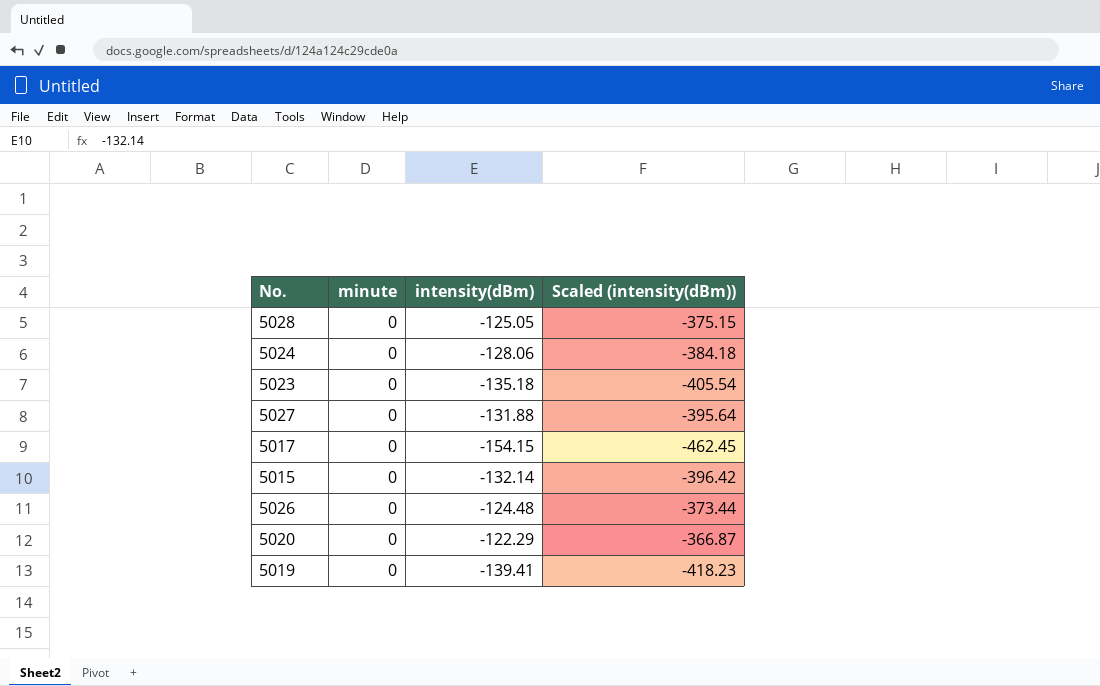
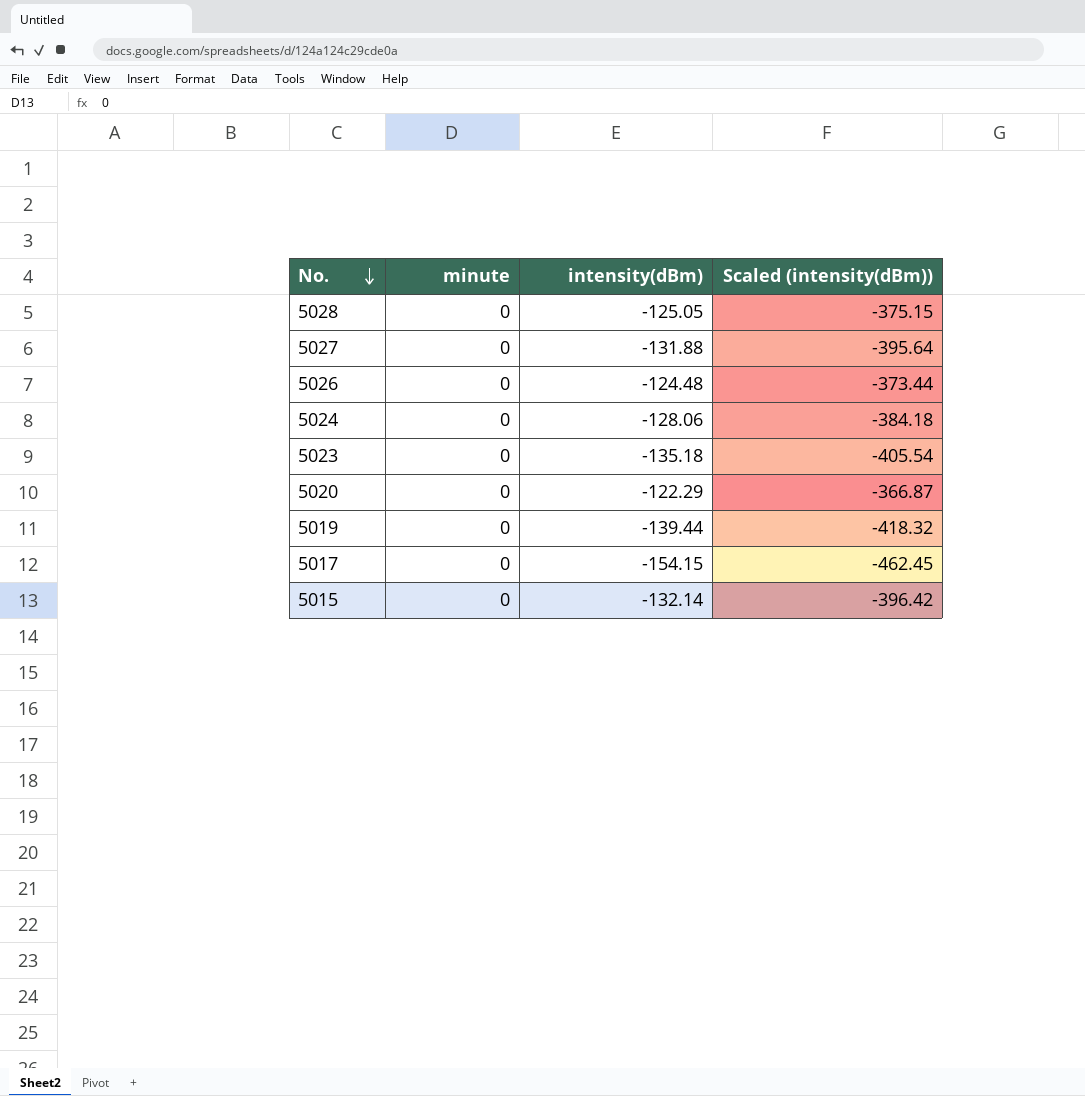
row order: none -> No. descending
5019 | intensity(dBm): -139.41 -> -139.44
5019 | Scaled (intensity(dBm)): -418.23 -> -418.32

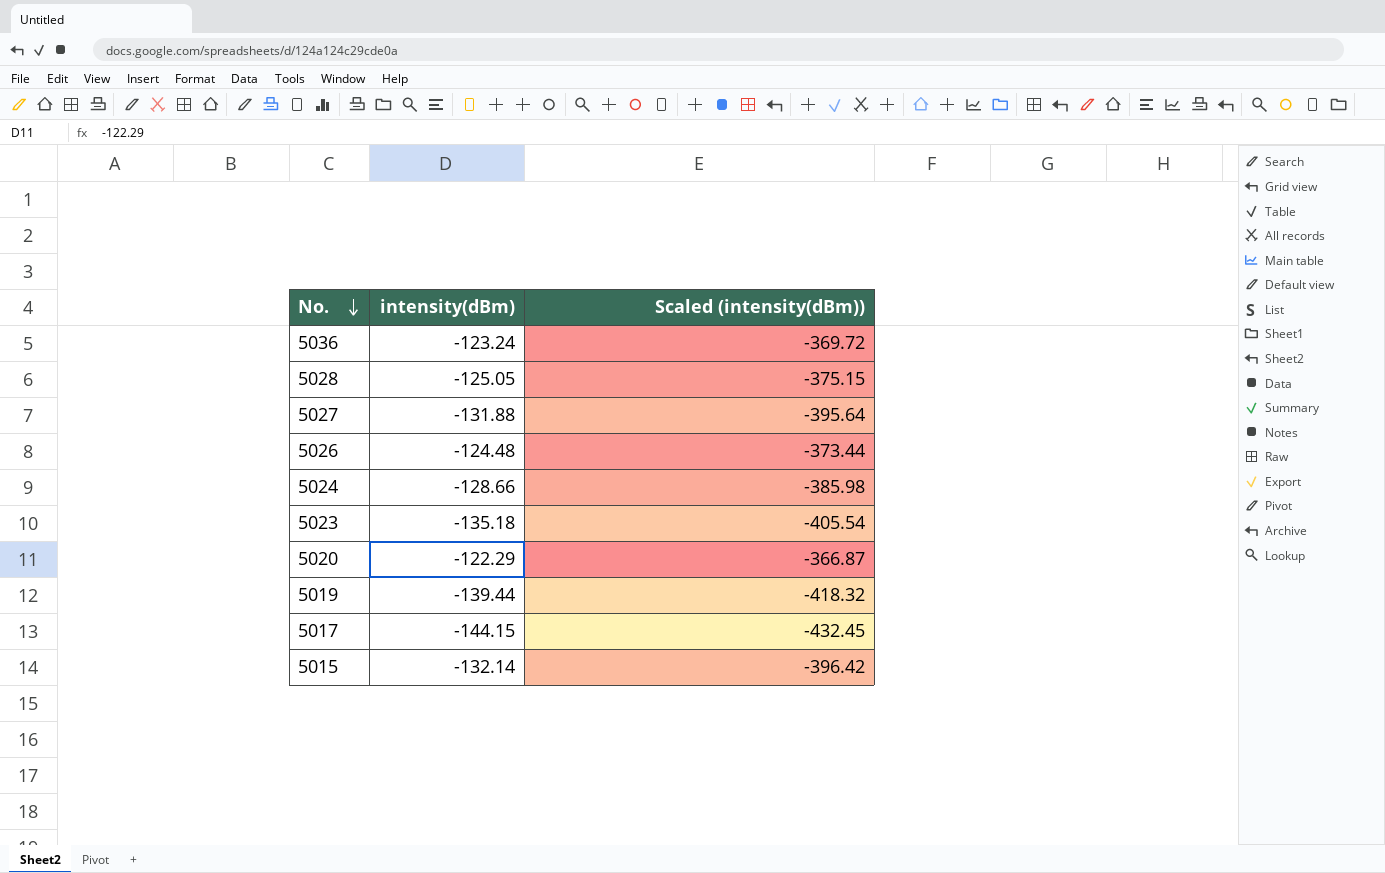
column minute | position: 2 -> none
row 5036: none -> -123.24 | -369.72
5024 | intensity(dBm): -128.06 -> -128.66
5024 | Scaled (intensity(dBm)): -384.18 -> -385.98
5017 | intensity(dBm): -154.15 -> -144.15
5017 | Scaled (intensity(dBm)): -462.45 -> -432.45

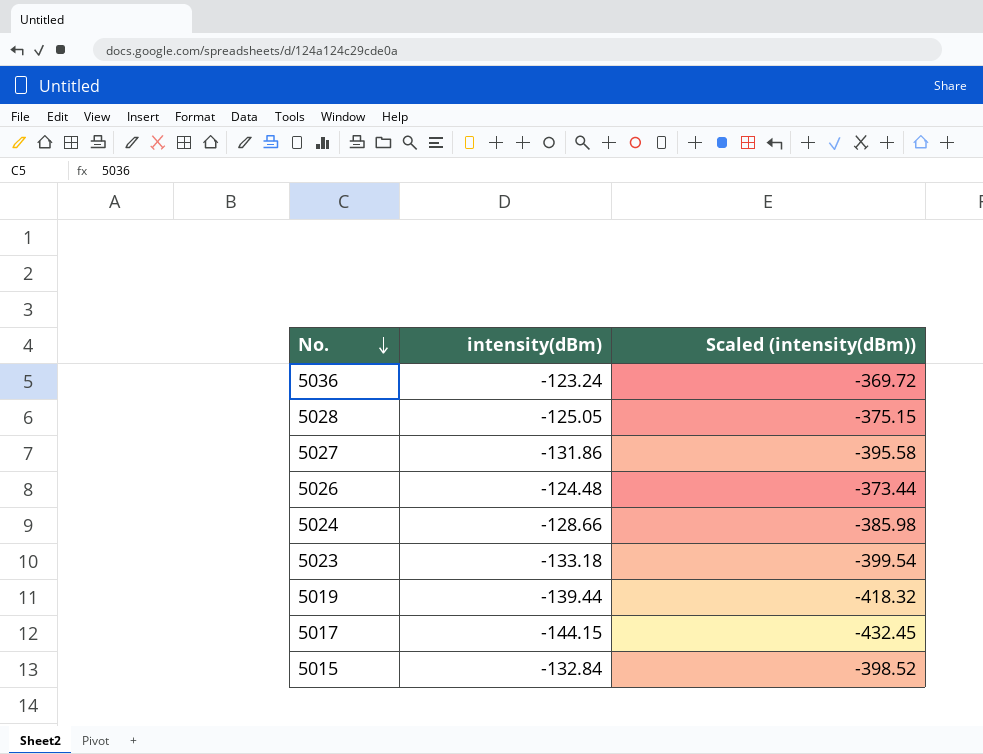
row 5020: -122.29 | -366.87 -> none
5027 | intensity(dBm): -131.88 -> -131.86
5027 | Scaled (intensity(dBm)): -395.64 -> -395.58
5023 | intensity(dBm): -135.18 -> -133.18
5023 | Scaled (intensity(dBm)): -405.54 -> -399.54
5015 | intensity(dBm): -132.14 -> -132.84
5015 | Scaled (intensity(dBm)): -396.42 -> -398.52

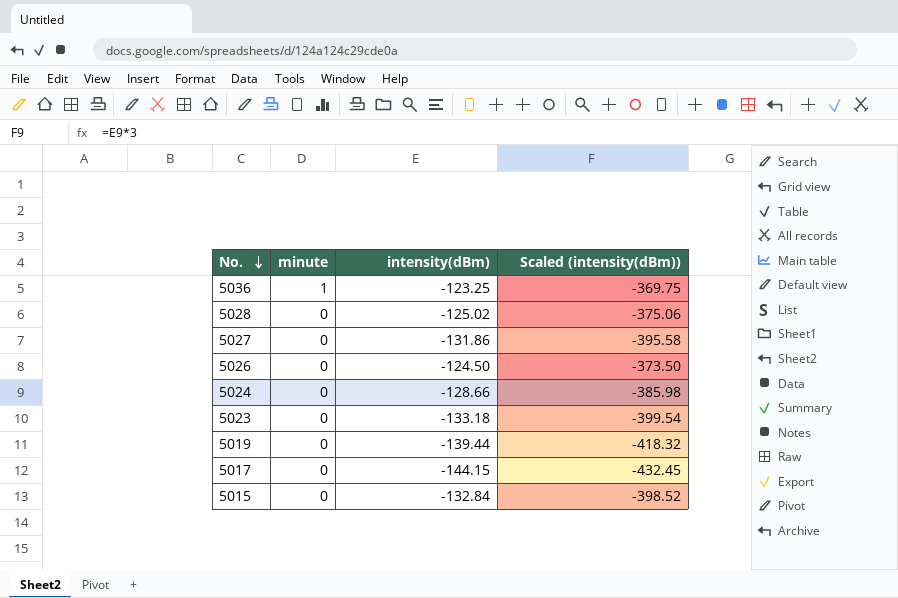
column minute | position: none -> 2
5036 | intensity(dBm): -123.24 -> -123.25
5036 | Scaled (intensity(dBm)): -369.72 -> -369.75
5028 | intensity(dBm): -125.05 -> -125.02
5028 | Scaled (intensity(dBm)): -375.15 -> -375.06
5026 | intensity(dBm): -124.48 -> -124.50
5026 | Scaled (intensity(dBm)): -373.44 -> -373.50

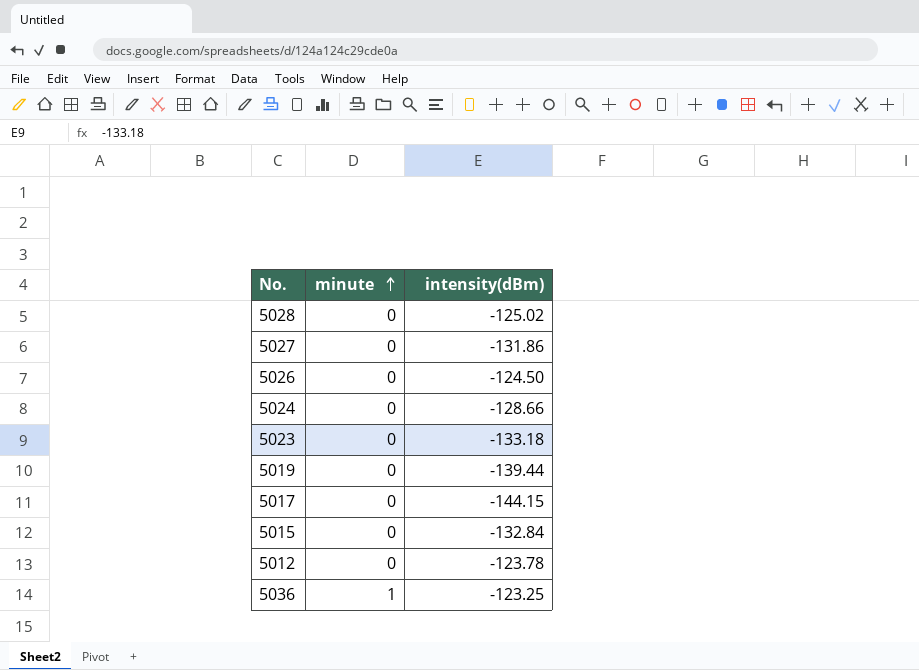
row order: No. descending -> minute ascending
column Scaled (intensity(dBm)) | formula: [intensity(dBm)] * 3 -> none
row 5012: none -> 0 | -123.78

